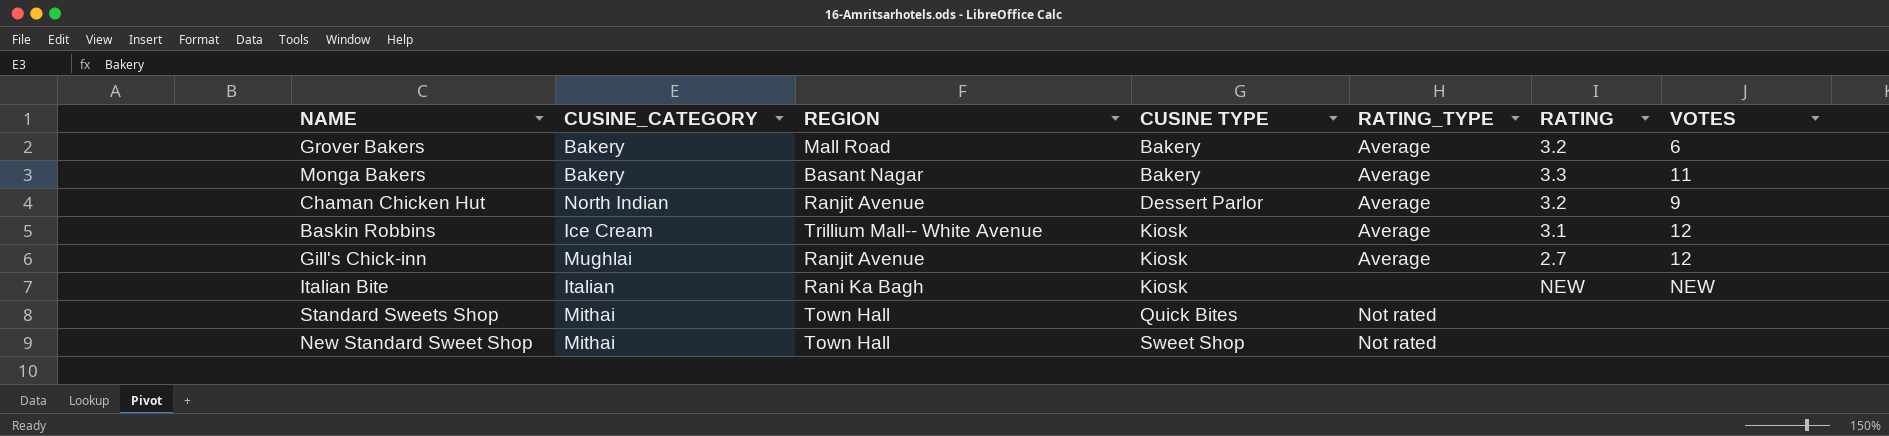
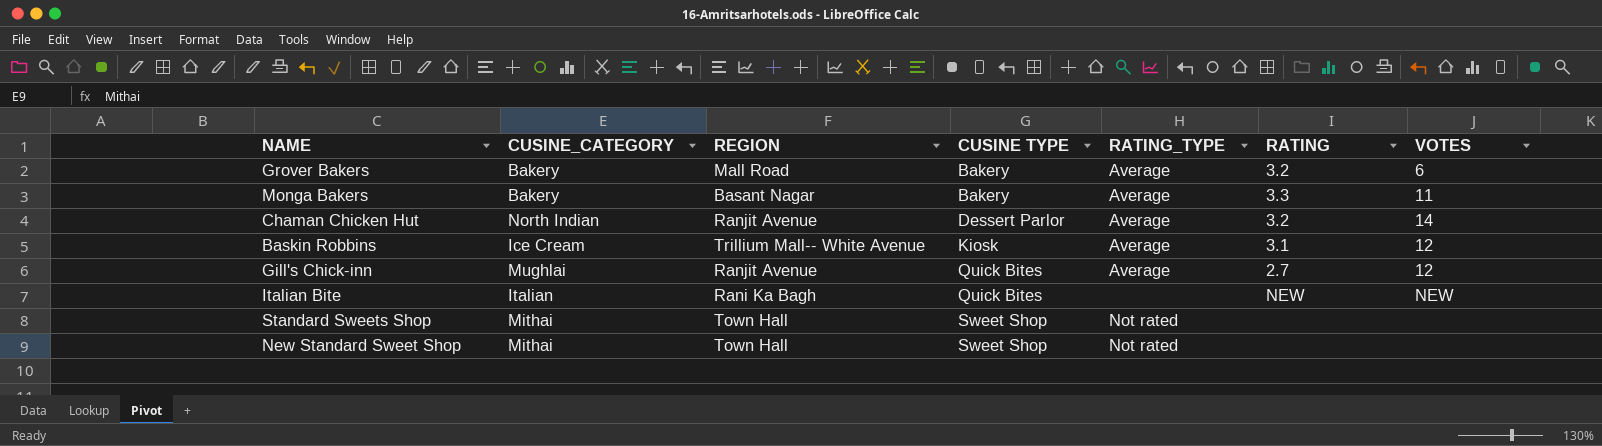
Chaman Chicken Hut | VOTES: 9 -> 14
Gill's Chick-inn | CUSINE TYPE: Kiosk -> Quick Bites
Italian Bite | CUSINE TYPE: Kiosk -> Quick Bites
Standard Sweets Shop | CUSINE TYPE: Quick Bites -> Sweet Shop

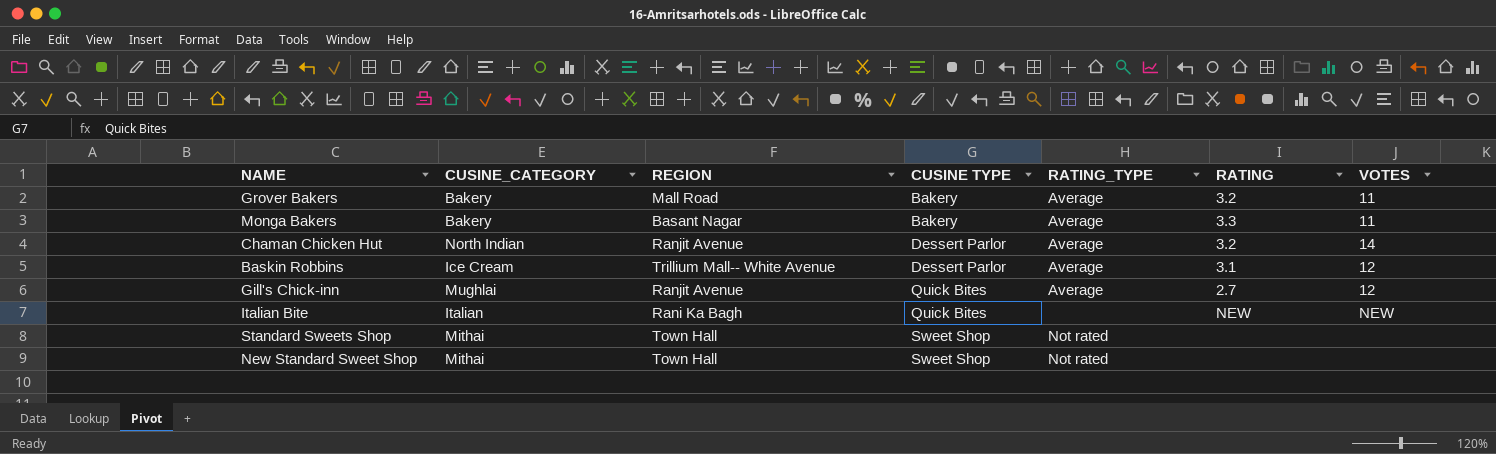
Grover Bakers | VOTES: 6 -> 11
Baskin Robbins | CUSINE TYPE: Kiosk -> Dessert Parlor

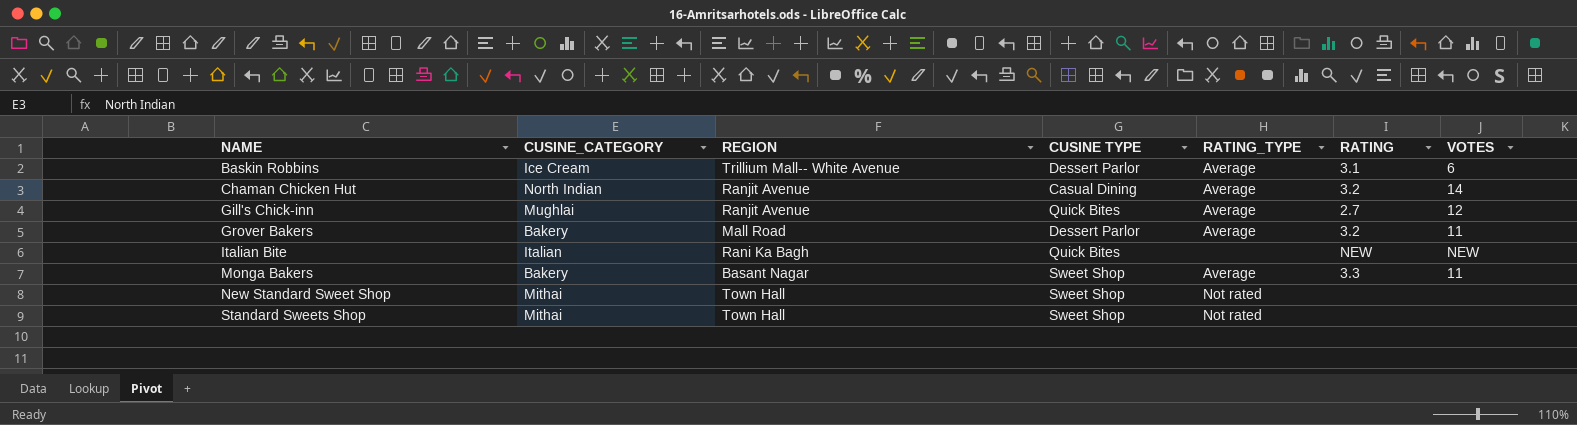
row order: CUSINE TYPE ascending -> NAME ascending
Baskin Robbins | VOTES: 12 -> 6
Chaman Chicken Hut | CUSINE TYPE: Dessert Parlor -> Casual Dining
Grover Bakers | CUSINE TYPE: Bakery -> Dessert Parlor
Monga Bakers | CUSINE TYPE: Bakery -> Sweet Shop

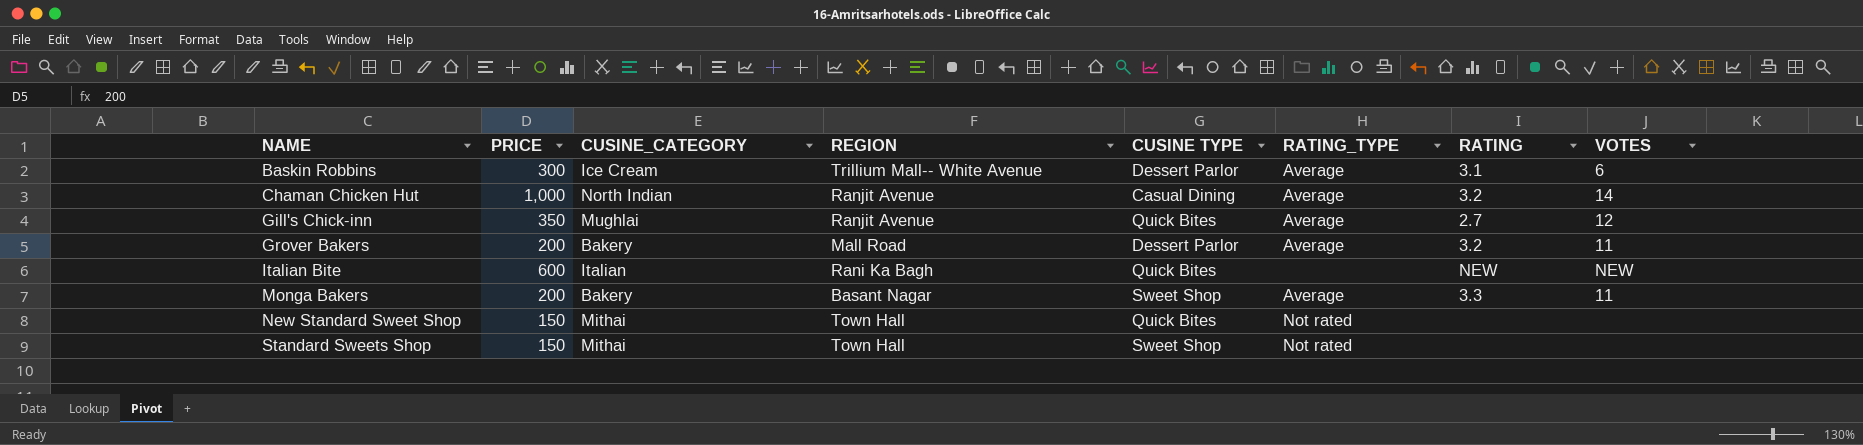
column PRICE | position: none -> 2
New Standard Sweet Shop | CUSINE TYPE: Sweet Shop -> Quick Bites

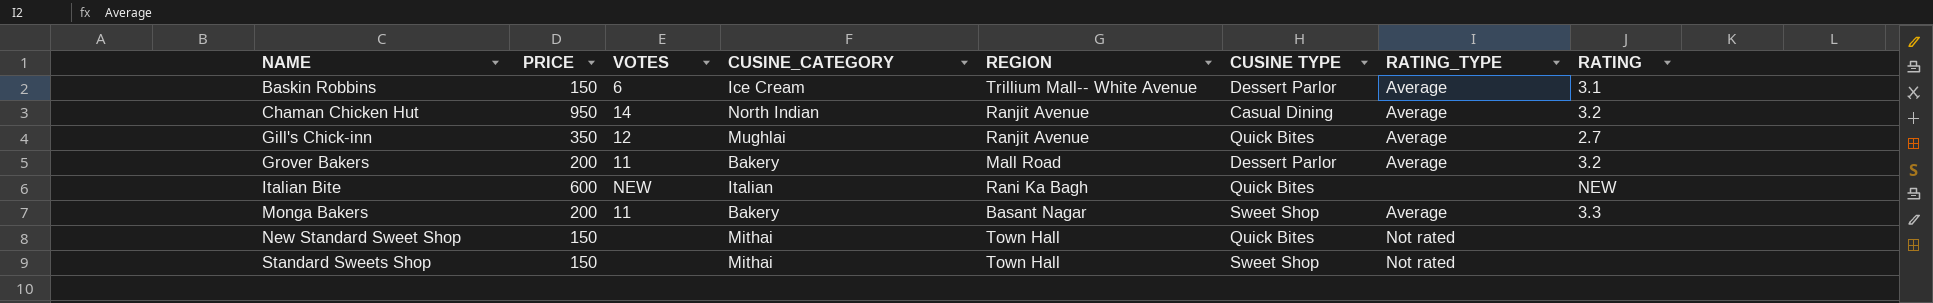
column VOTES | position: 8 -> 3
Baskin Robbins | PRICE: 300 -> 150
Chaman Chicken Hut | PRICE: 1,000 -> 950

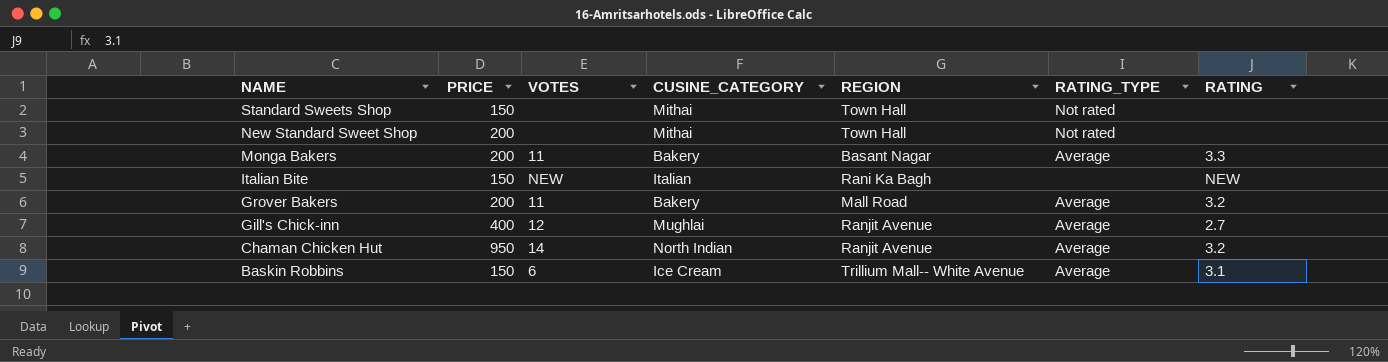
row order: NAME ascending -> NAME descending
column CUSINE TYPE | position: 6 -> none
New Standard Sweet Shop | PRICE: 150 -> 200
Italian Bite | PRICE: 600 -> 150
Gill's Chick-inn | PRICE: 350 -> 400

